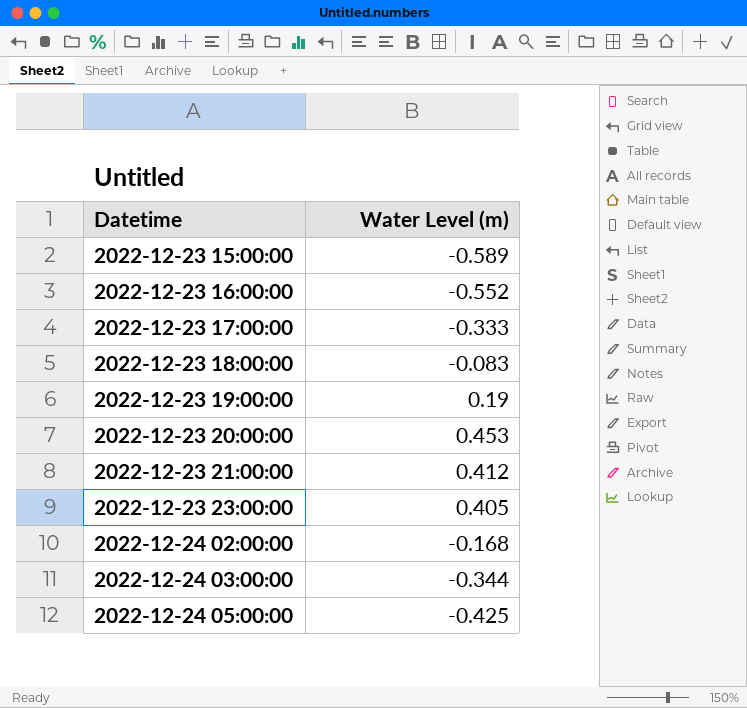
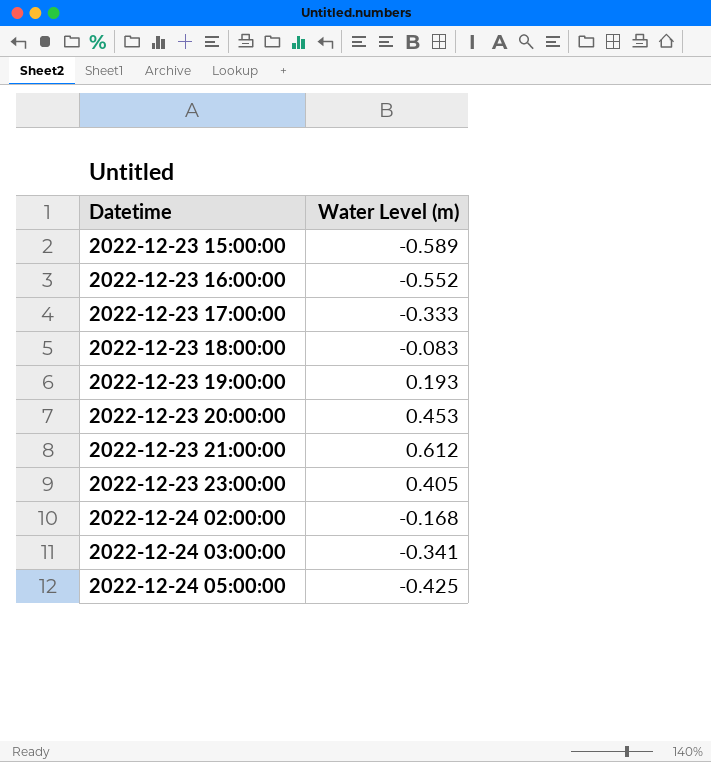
2022-12-23 19:00:00 | Water Level (m): 0.19 -> 0.193
2022-12-23 21:00:00 | Water Level (m): 0.412 -> 0.612
2022-12-24 03:00:00 | Water Level (m): -0.344 -> -0.341

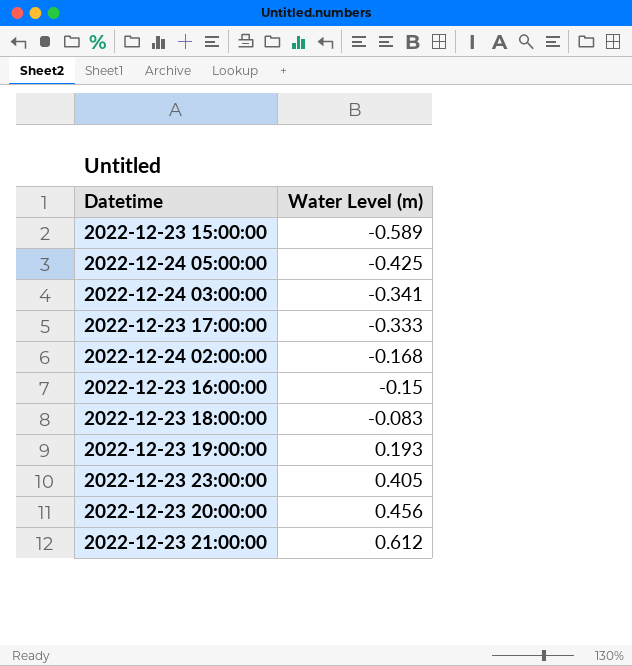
row order: Datetime ascending -> Water Level (m) ascending
2022-12-23 16:00:00 | Water Level (m): -0.552 -> -0.15
2022-12-23 20:00:00 | Water Level (m): 0.453 -> 0.456

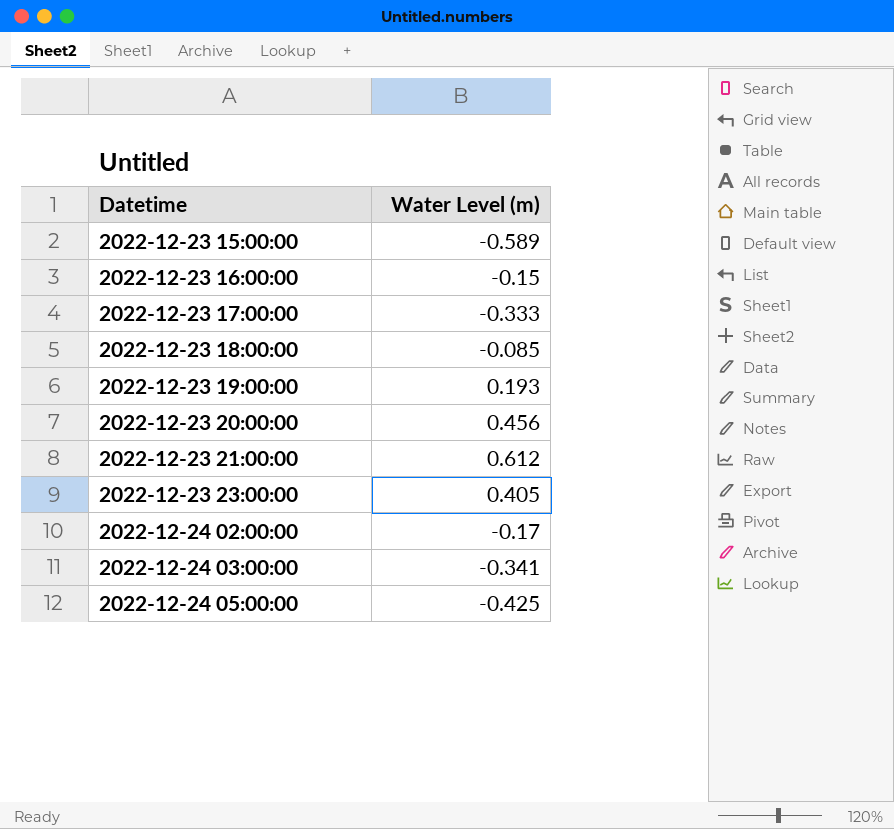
row order: Water Level (m) ascending -> Datetime ascending
2022-12-23 18:00:00 | Water Level (m): -0.083 -> -0.085
2022-12-24 02:00:00 | Water Level (m): -0.168 -> -0.17

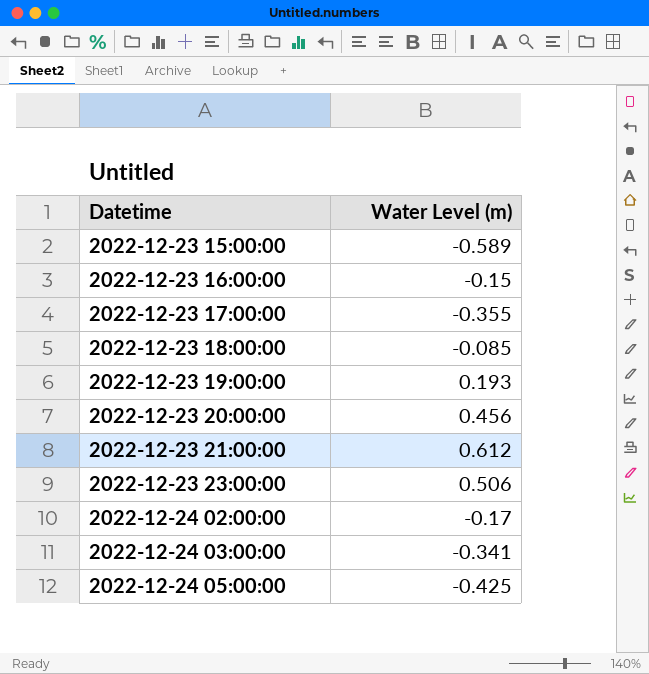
2022-12-23 17:00:00 | Water Level (m): -0.333 -> -0.355
2022-12-23 23:00:00 | Water Level (m): 0.405 -> 0.506

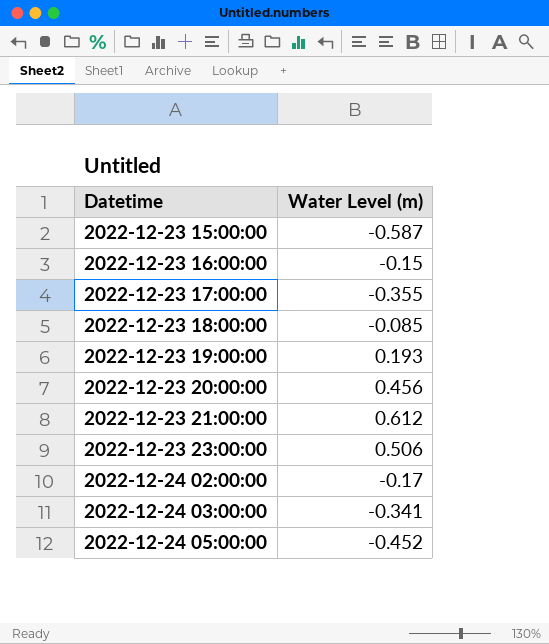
2022-12-23 15:00:00 | Water Level (m): -0.589 -> -0.587
2022-12-24 05:00:00 | Water Level (m): -0.425 -> -0.452

